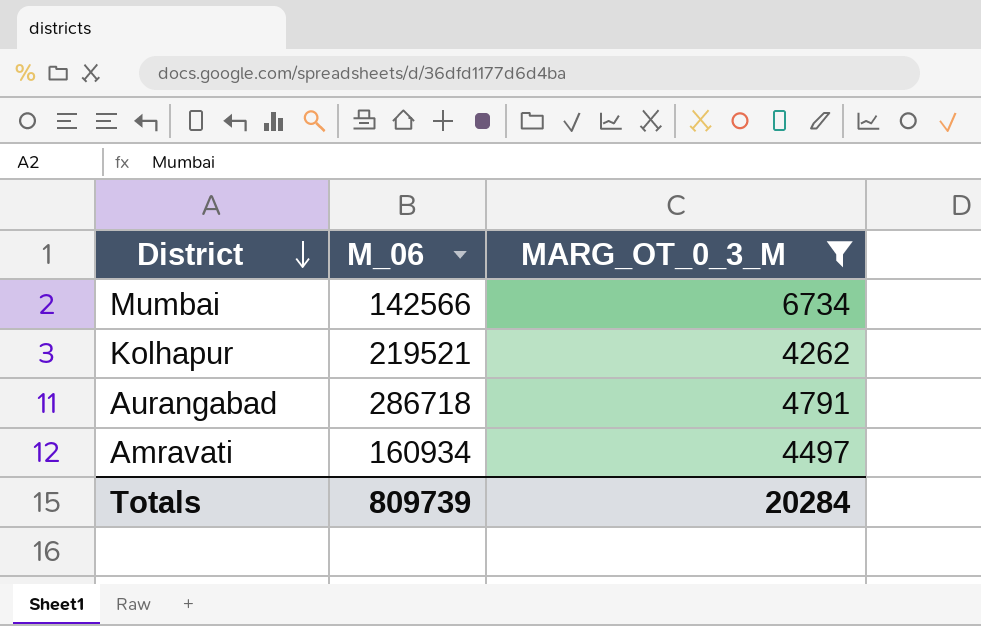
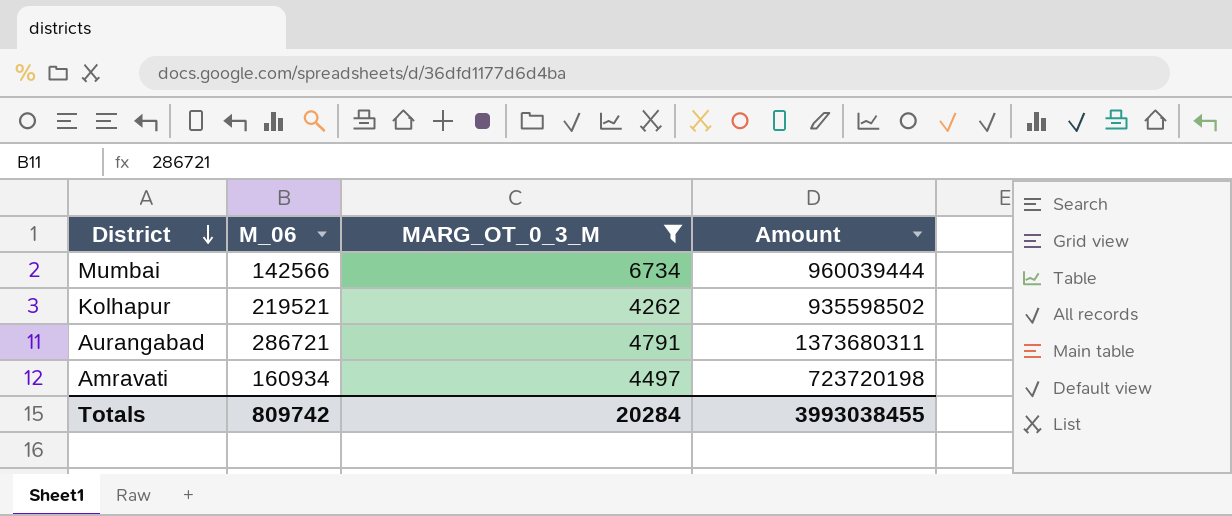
column Amount | formula: none -> [M_06] * [MARG_OT_0_3_M]
Aurangabad | M_06: 286718 -> 286721
Totals | M_06: 809739 -> 809742

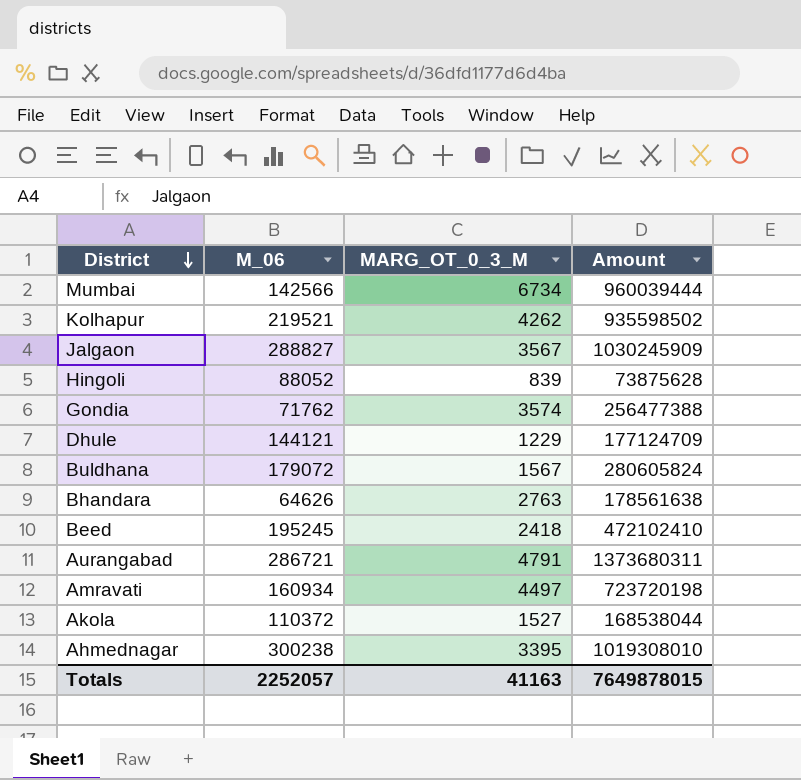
filter: MARG_OT_0_3_M >= 4262 -> none
Totals | M_06: 809742 -> 2252057
Totals | MARG_OT_0_3_M: 20284 -> 41163
Totals | Amount: 3993038455 -> 7649878015

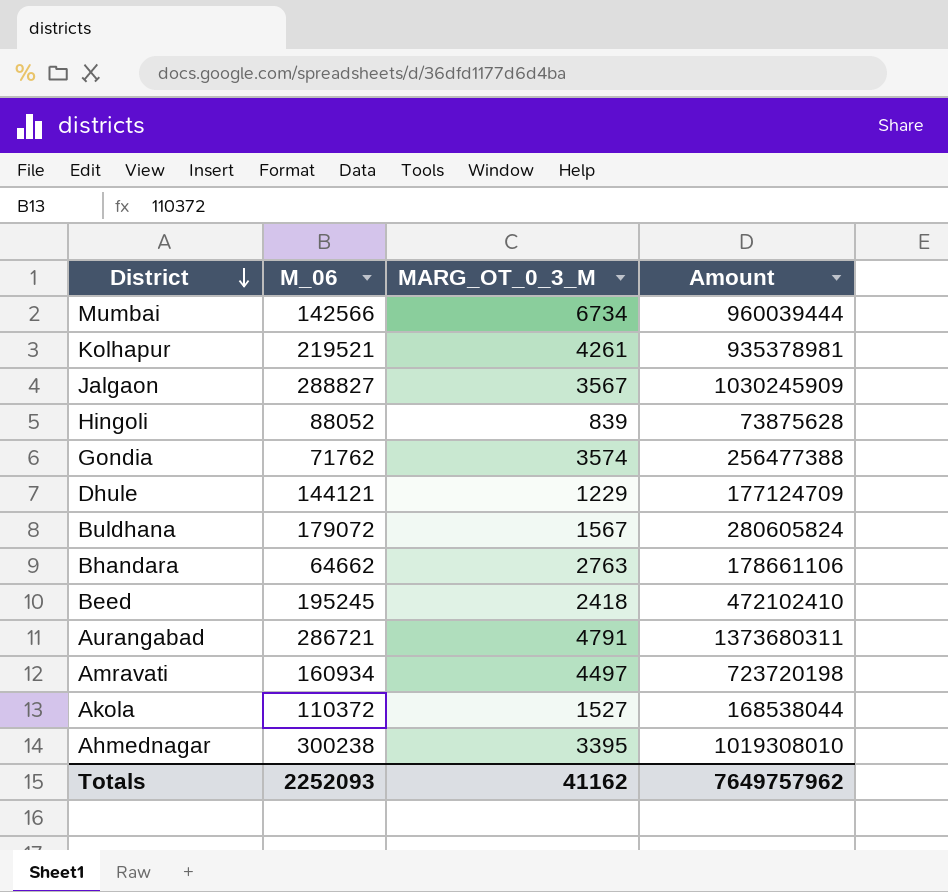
Kolhapur | MARG_OT_0_3_M: 4262 -> 4261
Kolhapur | Amount: 935598502 -> 935378981
Bhandara | M_06: 64626 -> 64662
Bhandara | Amount: 178561638 -> 178661106
Totals | M_06: 2252057 -> 2252093
Totals | MARG_OT_0_3_M: 41163 -> 41162
Totals | Amount: 7649878015 -> 7649757962

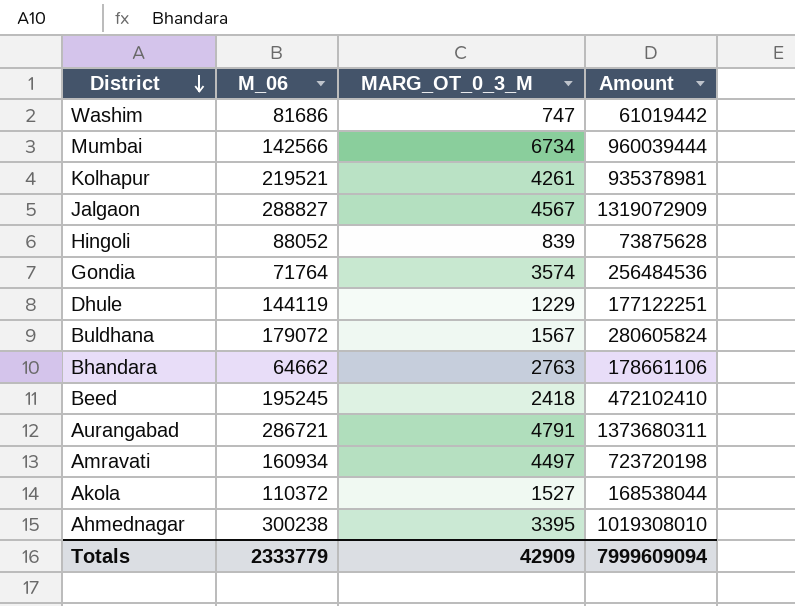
row Washim: none -> 81686 | 747 | 61019442
Jalgaon | MARG_OT_0_3_M: 3567 -> 4567
Jalgaon | Amount: 1030245909 -> 1319072909
Gondia | M_06: 71762 -> 71764
Gondia | Amount: 256477388 -> 256484536
Dhule | M_06: 144121 -> 144119
Dhule | Amount: 177124709 -> 177122251
Totals | M_06: 2252093 -> 2333779
Totals | MARG_OT_0_3_M: 41162 -> 42909
Totals | Amount: 7649757962 -> 7999609094

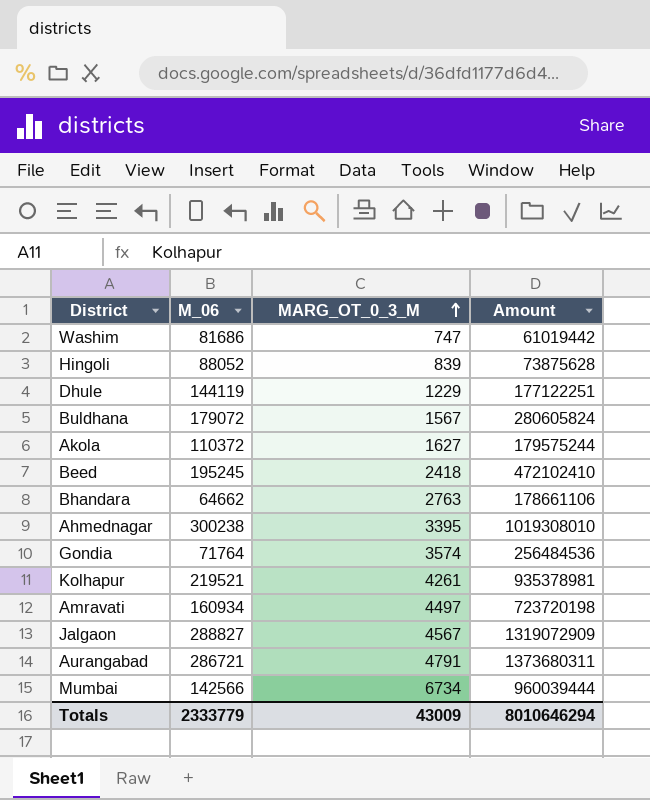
row order: District descending -> MARG_OT_0_3_M ascending
Akola | MARG_OT_0_3_M: 1527 -> 1627
Akola | Amount: 168538044 -> 179575244
Totals | MARG_OT_0_3_M: 42909 -> 43009
Totals | Amount: 7999609094 -> 8010646294

